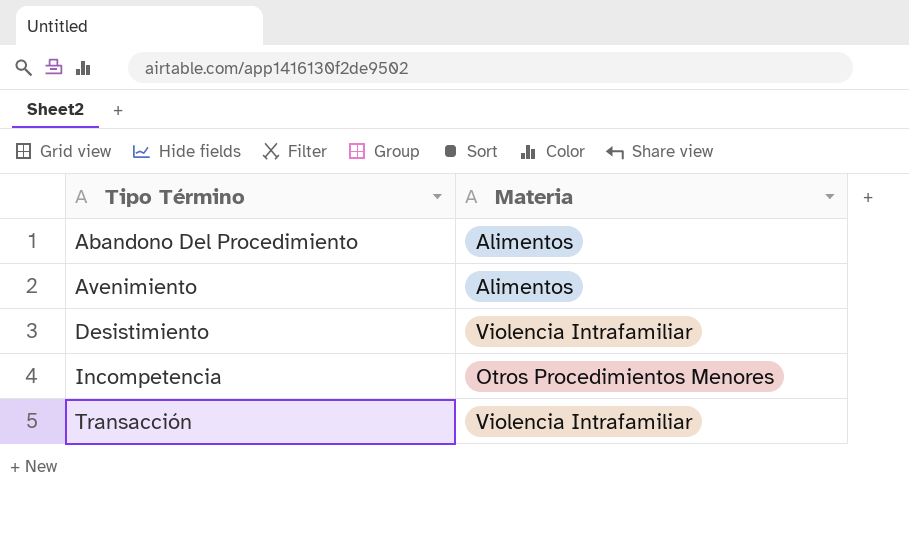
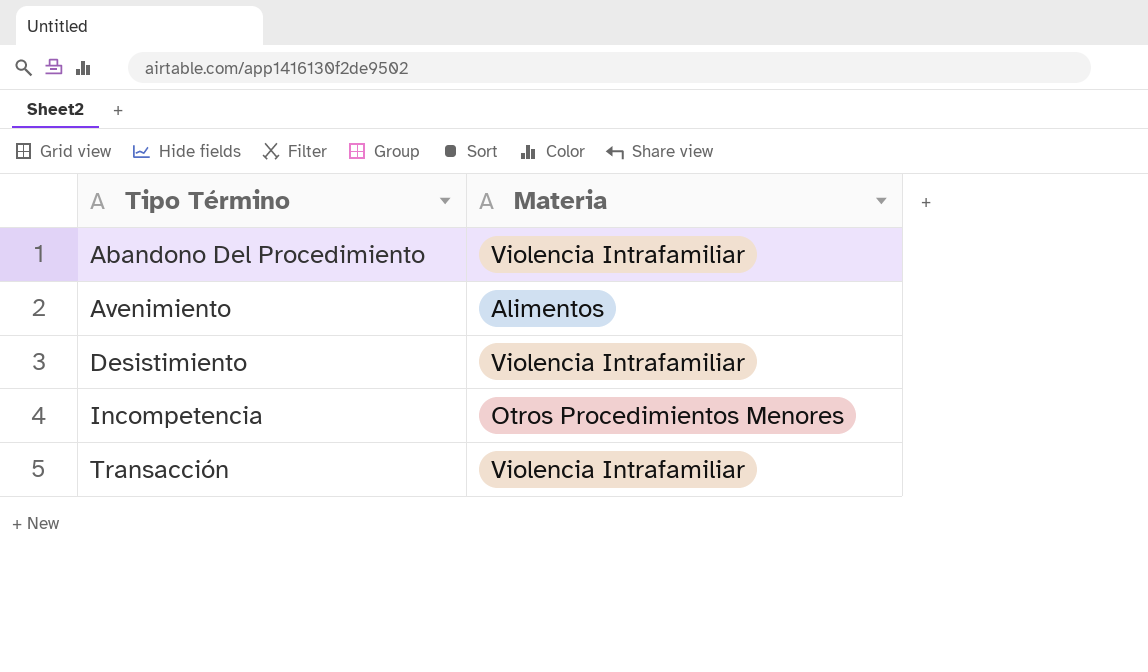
Abandono Del Procedimiento | Materia: Alimentos -> Violencia Intrafamiliar

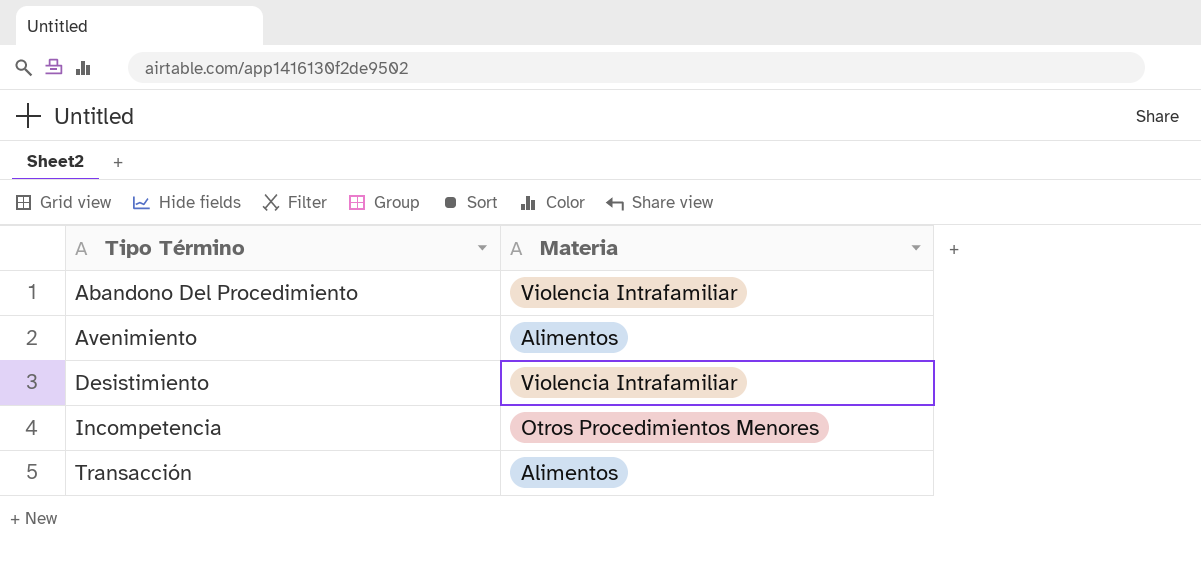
Transacción | Materia: Violencia Intrafamiliar -> Alimentos

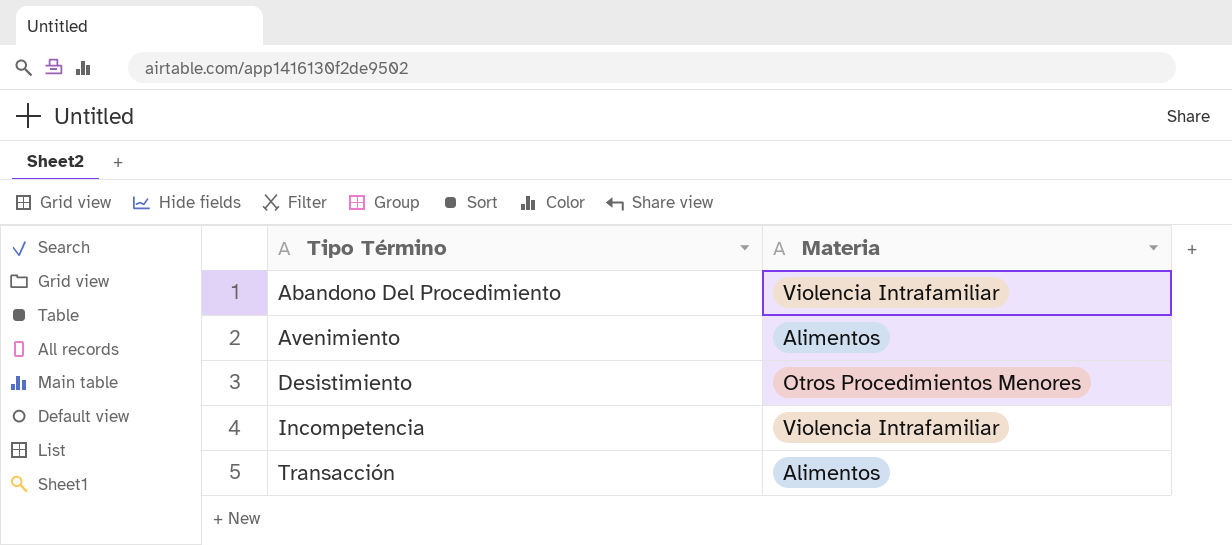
Desistimiento | Materia: Violencia Intrafamiliar -> Otros Procedimientos Menores
Incompetencia | Materia: Otros Procedimientos Menores -> Violencia Intrafamiliar

